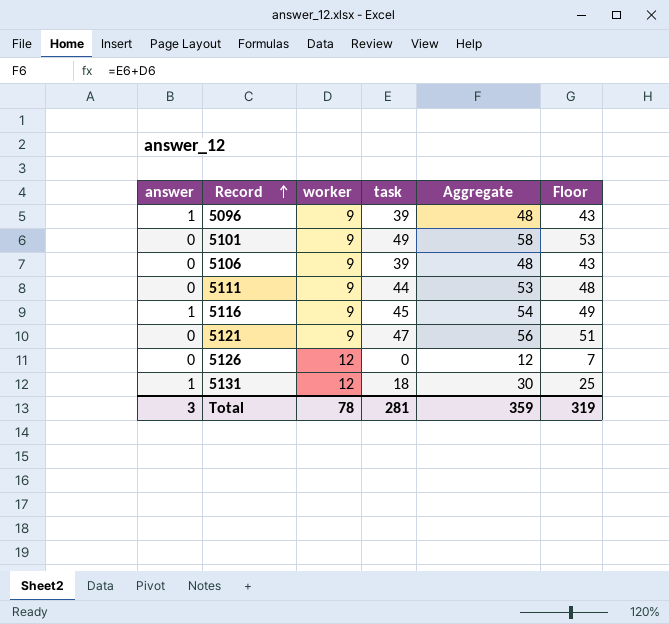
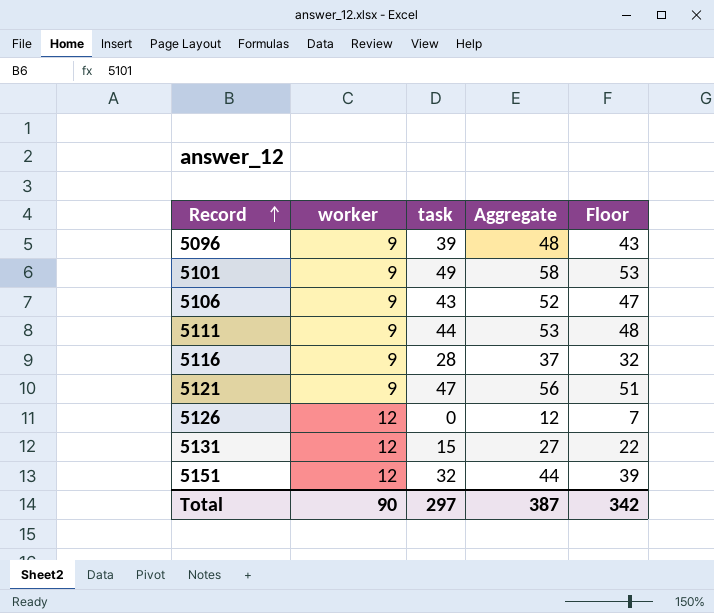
column answer | position: 1 -> none
5106 | task: 39 -> 43
5106 | Aggregate: 48 -> 52
5106 | Floor: 43 -> 47
5116 | task: 45 -> 28
5116 | Aggregate: 54 -> 37
5116 | Floor: 49 -> 32
5131 | task: 18 -> 15
5131 | Aggregate: 30 -> 27
5131 | Floor: 25 -> 22
row 5151: none -> 12 | 32 | 44 | 39
Total | worker: 78 -> 90
Total | task: 281 -> 297
Total | Aggregate: 359 -> 387
Total | Floor: 319 -> 342

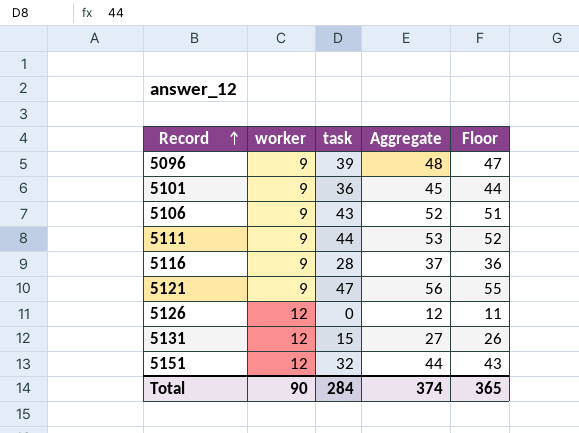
column Floor | formula: [Aggregate] - 5 -> [Aggregate] - 1
5101 | task: 49 -> 36
5101 | Aggregate: 58 -> 45
Total | task: 297 -> 284
Total | Aggregate: 387 -> 374
Total | Floor: 342 -> 365

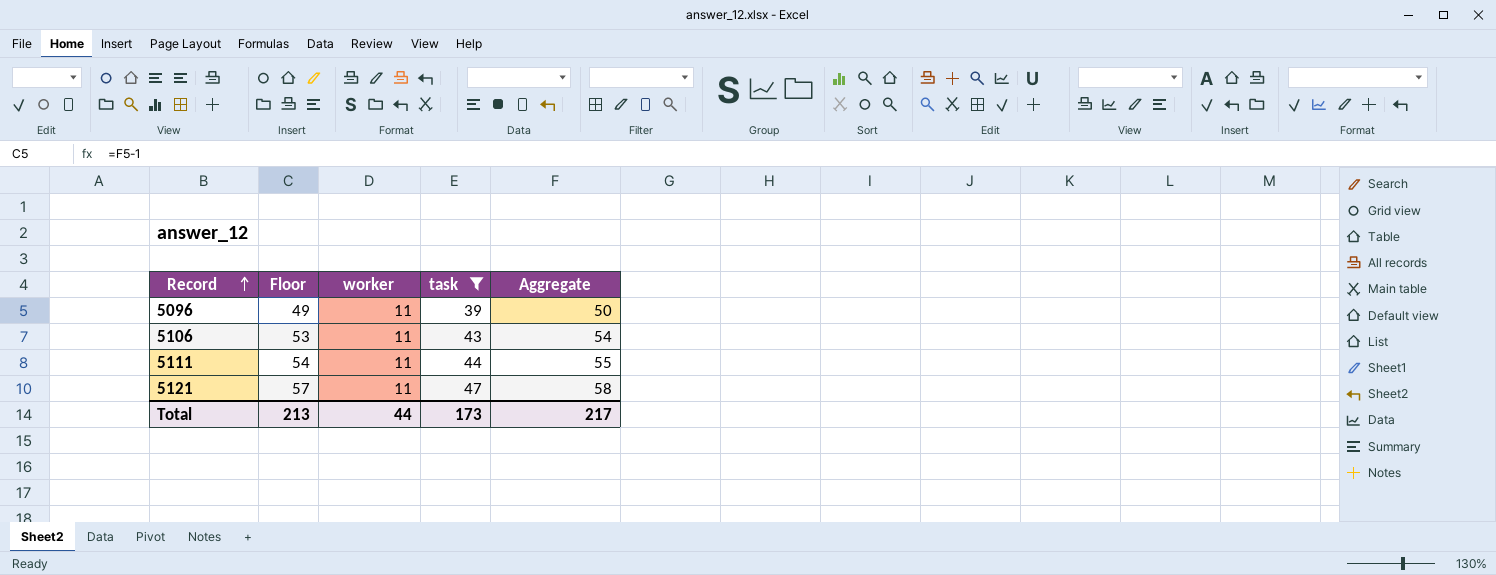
filter: none -> task >= 39
column Floor | position: 5 -> 2
5096 | Floor: 47 -> 49
5096 | worker: 9 -> 11
5096 | Aggregate: 48 -> 50
5106 | Floor: 51 -> 53
5106 | worker: 9 -> 11
5106 | Aggregate: 52 -> 54
5111 | Floor: 52 -> 54
5111 | worker: 9 -> 11
5111 | Aggregate: 53 -> 55
5121 | Floor: 55 -> 57
5121 | worker: 9 -> 11
5121 | Aggregate: 56 -> 58
Total | Floor: 365 -> 213
Total | worker: 90 -> 44
Total | task: 284 -> 173
Total | Aggregate: 374 -> 217

